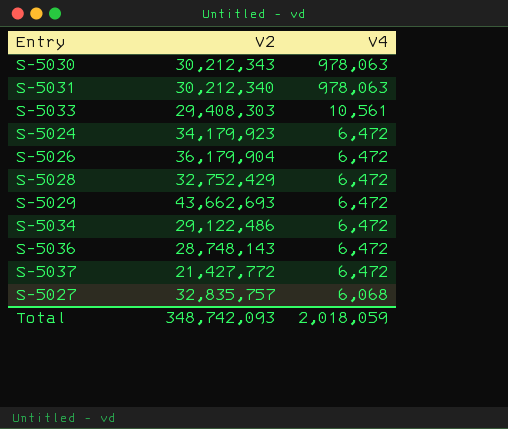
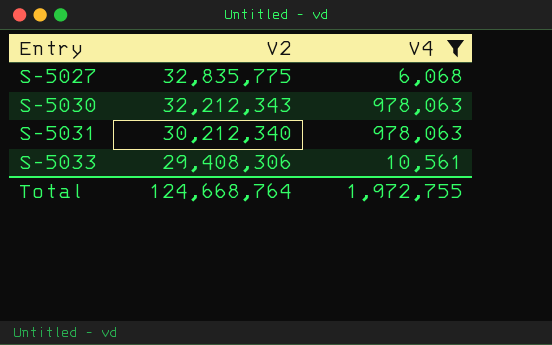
filter: none -> V4 != 6,472
row order: V4 descending -> Entry ascending
S-5027 | V2: 32,835,757 -> 32,835,775
S-5030 | V2: 30,212,343 -> 32,212,343
S-5033 | V2: 29,408,303 -> 29,408,306
Total | V2: 348,742,093 -> 124,668,764
Total | V4: 2,018,059 -> 1,972,755

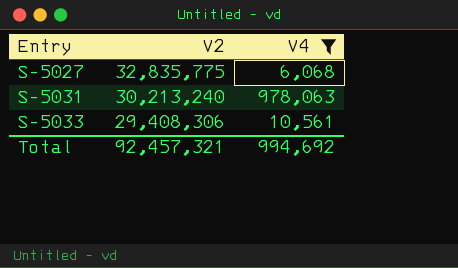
row S-5030: 32,212,343 | 978,063 -> none
S-5031 | V2: 30,212,340 -> 30,213,240
Total | V2: 124,668,764 -> 92,457,321
Total | V4: 1,972,755 -> 994,692

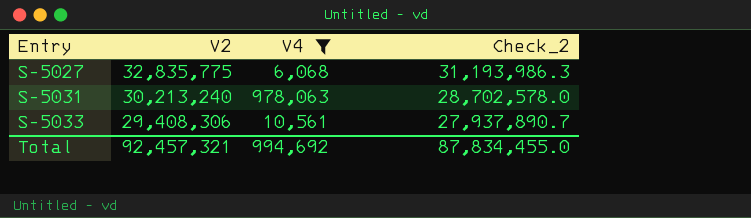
column Check_2 | formula: none -> [V2] * 0.95

